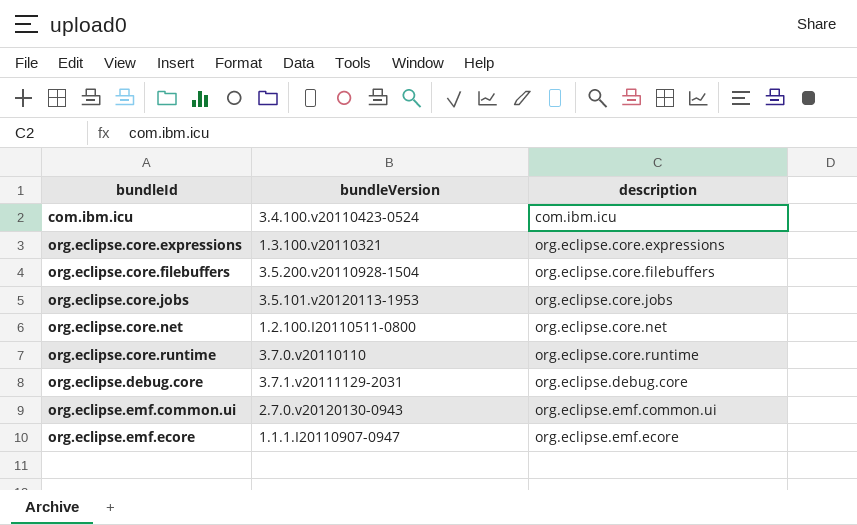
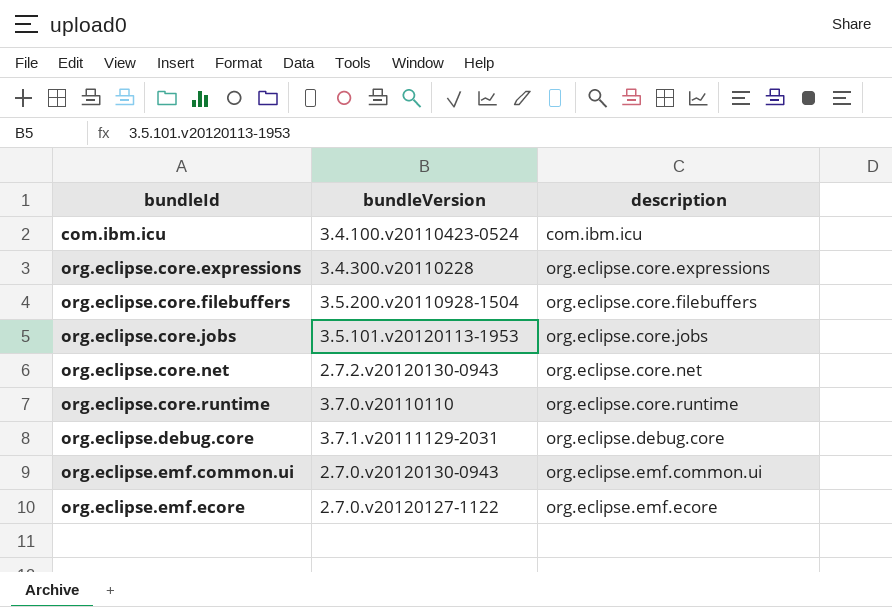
org.eclipse.core.expressions | bundleVersion: 1.3.100.v20110321 -> 3.4.300.v20110228
org.eclipse.core.net | bundleVersion: 1.2.100.I20110511-0800 -> 2.7.2.v20120130-0943
org.eclipse.emf.ecore | bundleVersion: 1.1.1.I20110907-0947 -> 2.7.0.v20120127-1122

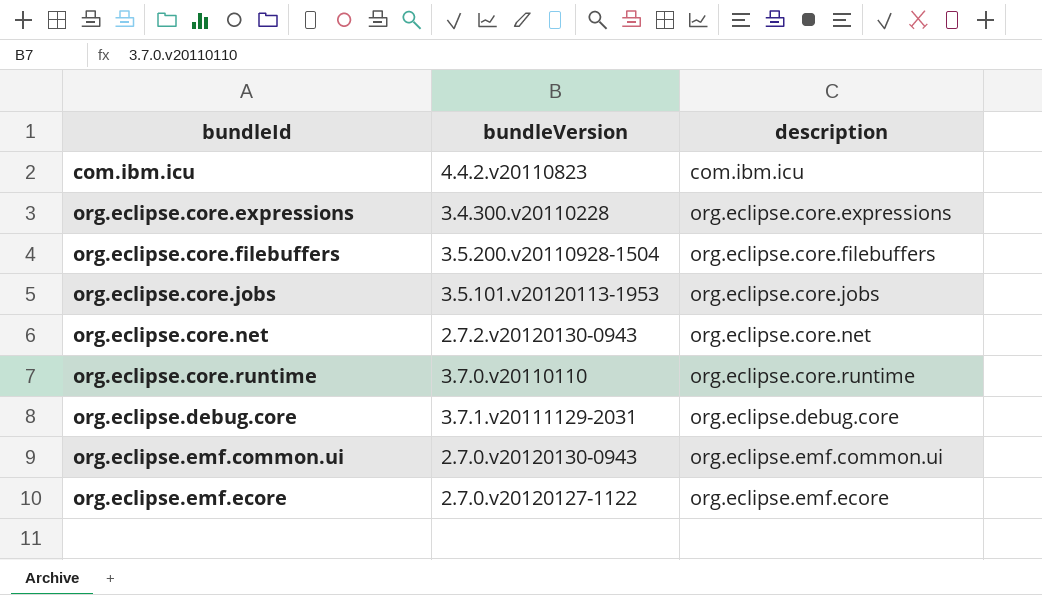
com.ibm.icu | bundleVersion: 3.4.100.v20110423-0524 -> 4.4.2.v20110823

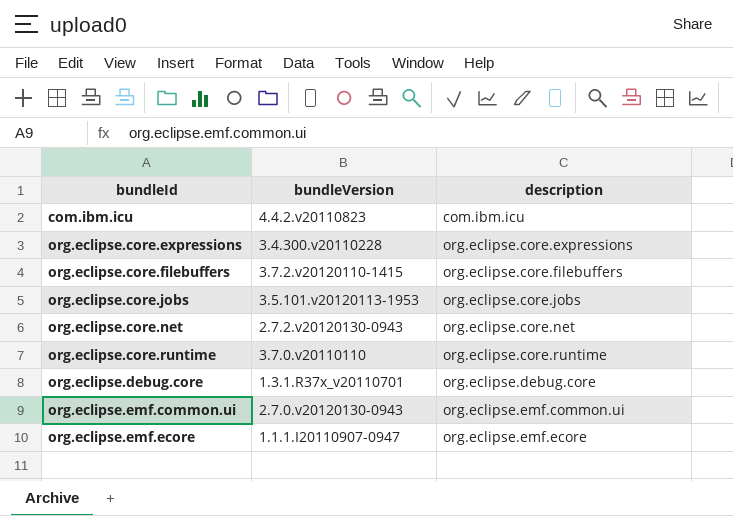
org.eclipse.core.filebuffers | bundleVersion: 3.5.200.v20110928-1504 -> 3.7.2.v20120110-1415
org.eclipse.debug.core | bundleVersion: 3.7.1.v20111129-2031 -> 1.3.1.R37x_v20110701
org.eclipse.emf.ecore | bundleVersion: 2.7.0.v20120127-1122 -> 1.1.1.I20110907-0947

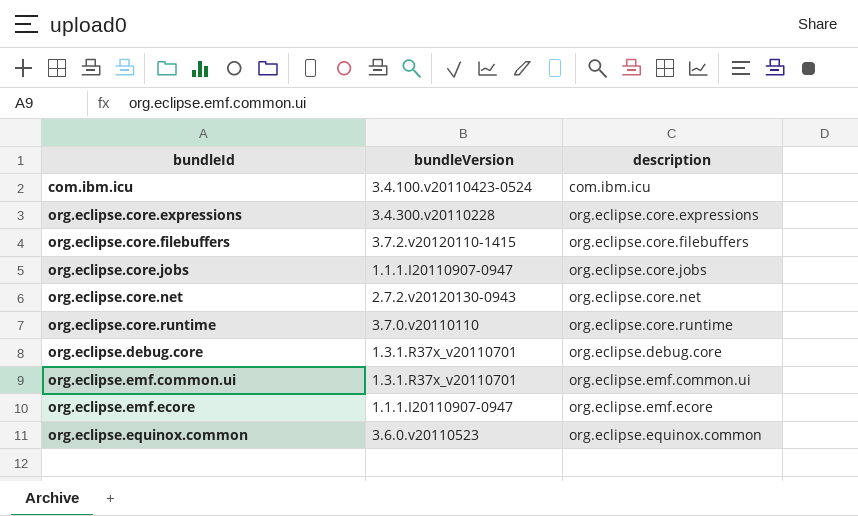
com.ibm.icu | bundleVersion: 4.4.2.v20110823 -> 3.4.100.v20110423-0524
org.eclipse.core.jobs | bundleVersion: 3.5.101.v20120113-1953 -> 1.1.1.I20110907-0947
org.eclipse.emf.common.ui | bundleVersion: 2.7.0.v20120130-0943 -> 1.3.1.R37x_v20110701
row org.eclipse.equinox.common: none -> 3.6.0.v20110523 | org.eclipse.equinox.common

